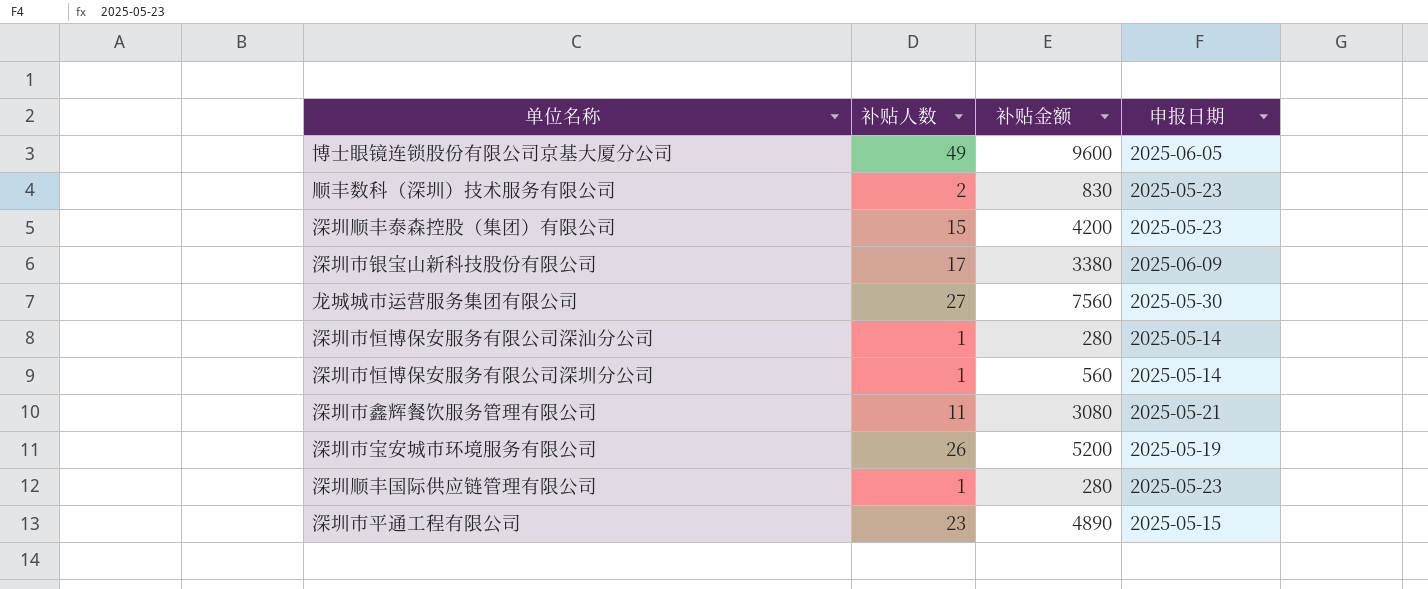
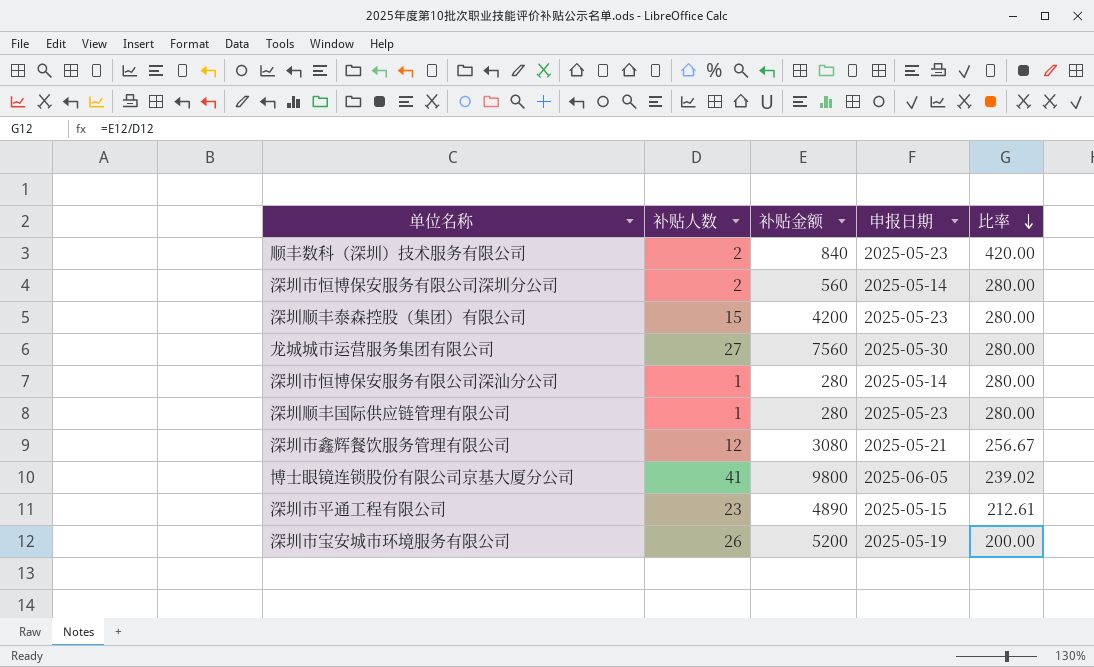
row order: none -> 比率 descending
column 比率 | formula: none -> [补贴金额] / [补贴人数]
row 深圳市银宝山新科技股份有限公司: 17 | 3380 | 2025-06-09 -> none
顺丰数科（深圳）技术服务有限公司 | 补贴金额: 830 -> 840
深圳市恒博保安服务有限公司深圳分公司 | 补贴人数: 1 -> 2
深圳市鑫辉餐饮服务管理有限公司 | 补贴人数: 11 -> 12
博士眼镜连锁股份有限公司京基大厦分公司 | 补贴人数: 49 -> 41
博士眼镜连锁股份有限公司京基大厦分公司 | 补贴金额: 9600 -> 9800

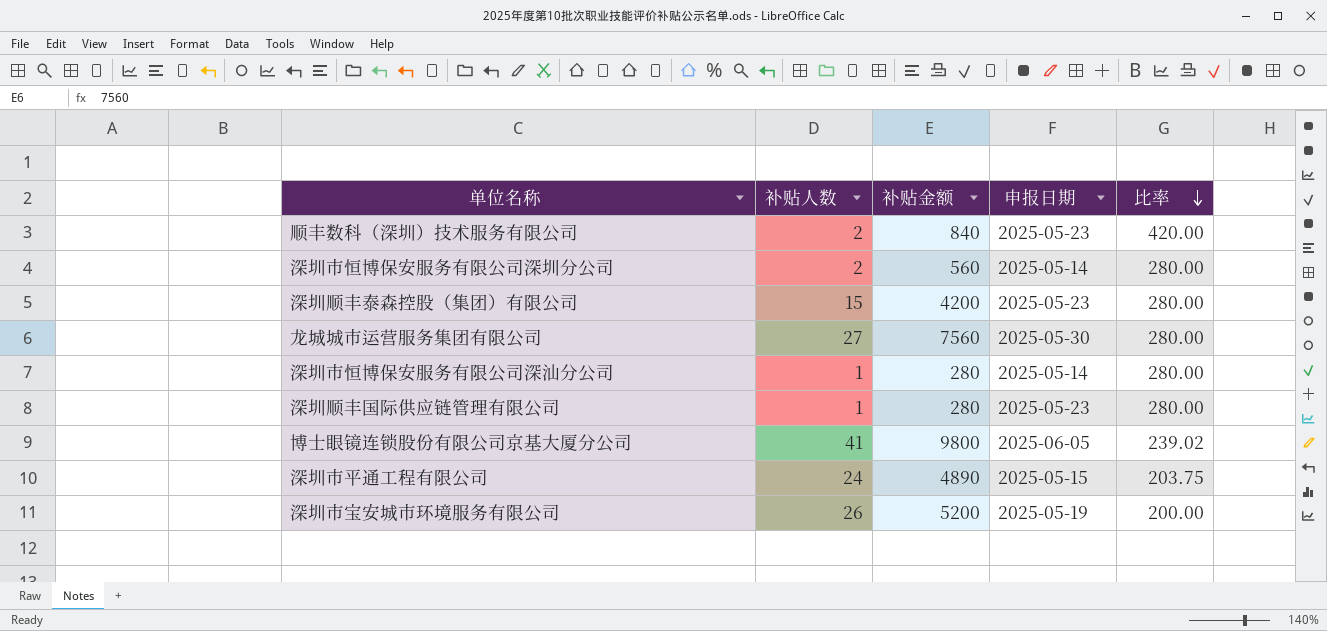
row 深圳市鑫辉餐饮服务管理有限公司: 12 | 3080 | 2025-05-21 | 256.67 -> none
深圳市平通工程有限公司 | 补贴人数: 23 -> 24
深圳市平通工程有限公司 | 比率: 212.61 -> 203.75

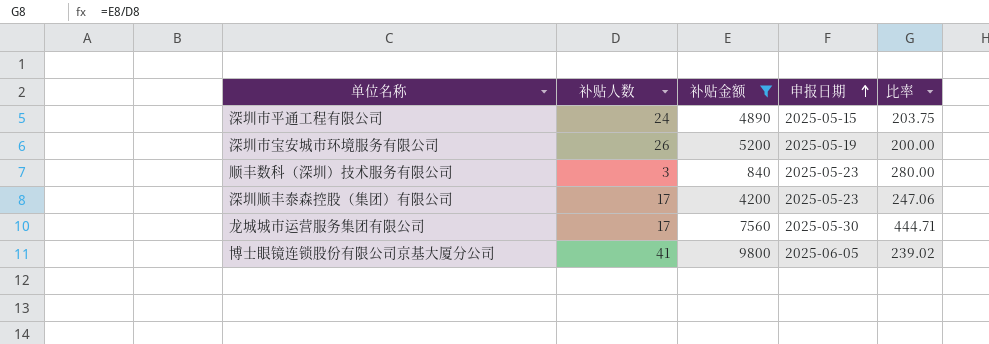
filter: none -> 补贴金额 >= 840
row order: 比率 descending -> 申报日期 ascending
顺丰数科（深圳）技术服务有限公司 | 补贴人数: 2 -> 3
顺丰数科（深圳）技术服务有限公司 | 比率: 420.00 -> 280.00
深圳顺丰泰森控股（集团）有限公司 | 补贴人数: 15 -> 17
深圳顺丰泰森控股（集团）有限公司 | 比率: 280.00 -> 247.06
龙城城市运营服务集团有限公司 | 补贴人数: 27 -> 17
龙城城市运营服务集团有限公司 | 比率: 280.00 -> 444.71

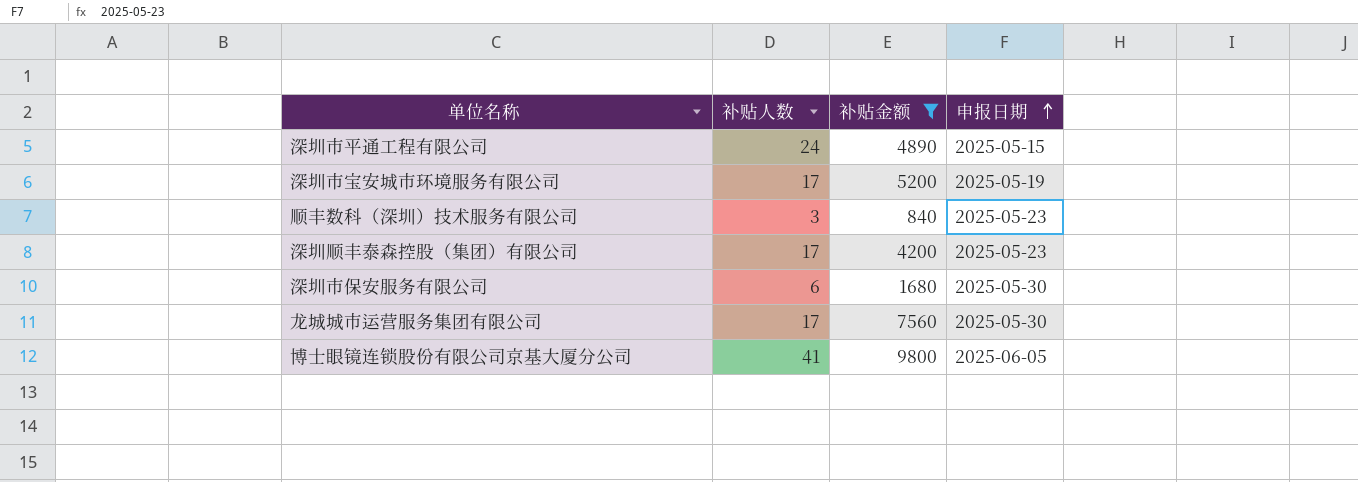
column 比率 | formula: [补贴金额] / [补贴人数] -> none
深圳市宝安城市环境服务有限公司 | 补贴人数: 26 -> 17
row 深圳市保安服务有限公司: none -> 6 | 1680 | 2025-05-30

